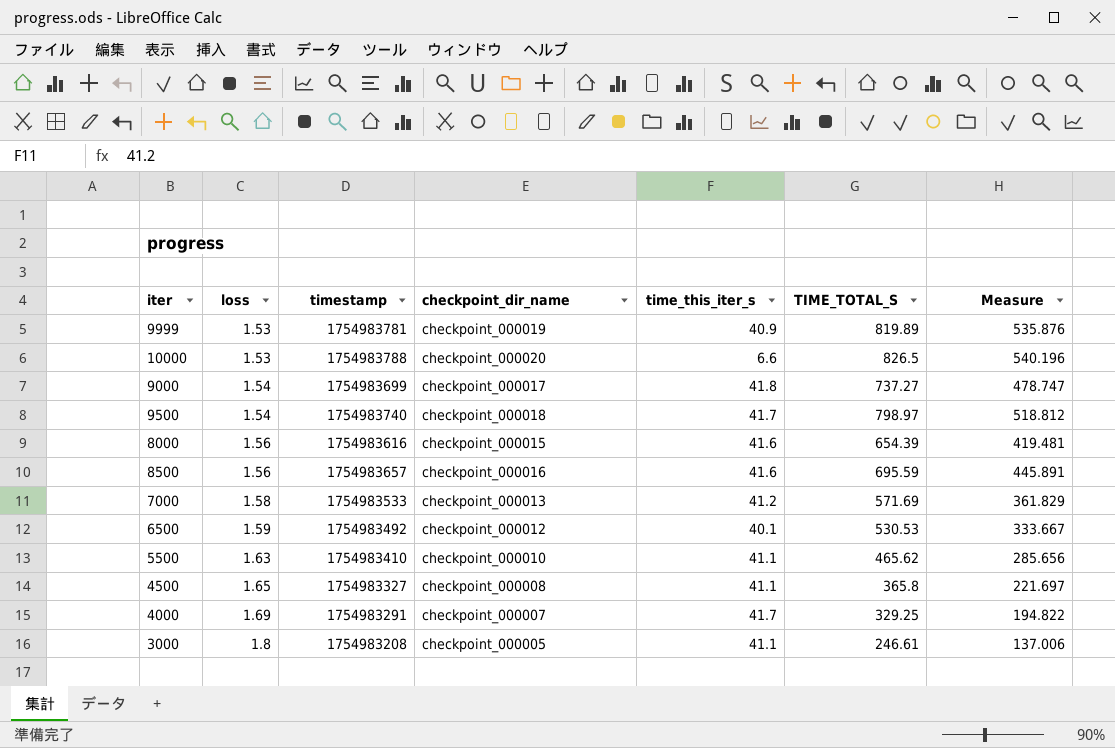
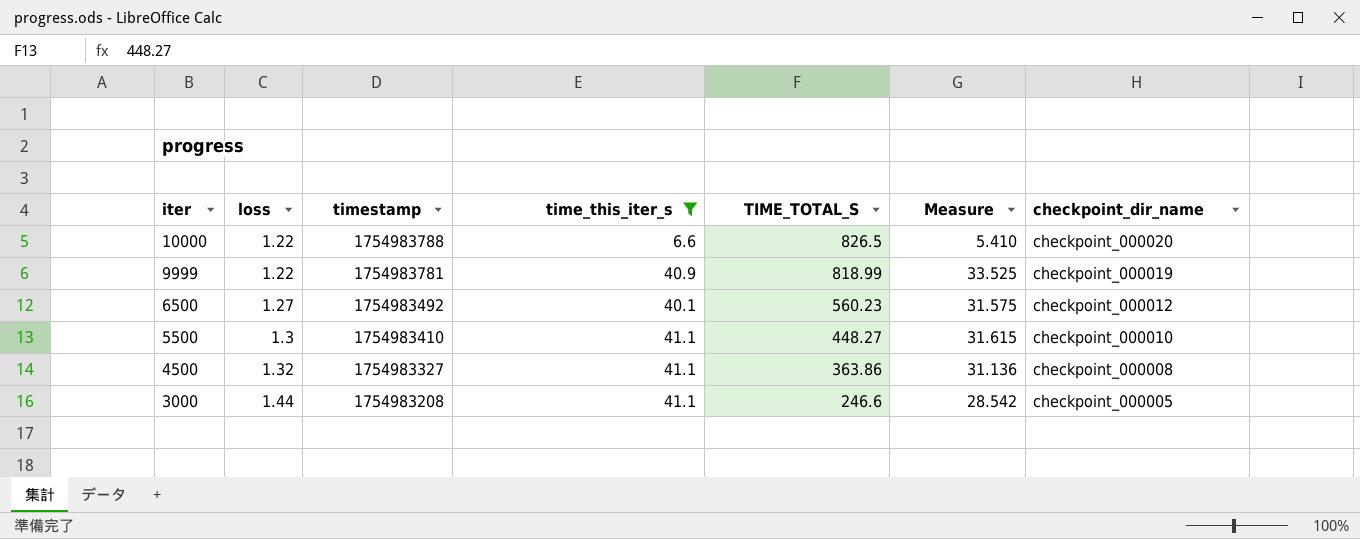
filter: none -> time_this_iter_s <= 41.1
row order: loss ascending -> iter descending
column Measure | formula: [TIME_TOTAL_S] / [loss] -> [time_this_iter_s] / [loss]
column checkpoint_dir_name | position: 4 -> 7
10000 | loss: 1.53 -> 1.22
9999 | loss: 1.53 -> 1.22
9999 | TIME_TOTAL_S: 819.89 -> 818.99
6500 | loss: 1.59 -> 1.27
6500 | TIME_TOTAL_S: 530.53 -> 560.23
5500 | loss: 1.63 -> 1.3
5500 | TIME_TOTAL_S: 465.62 -> 448.27
4500 | loss: 1.65 -> 1.32
4500 | TIME_TOTAL_S: 365.8 -> 363.86
3000 | loss: 1.8 -> 1.44
3000 | TIME_TOTAL_S: 246.61 -> 246.6

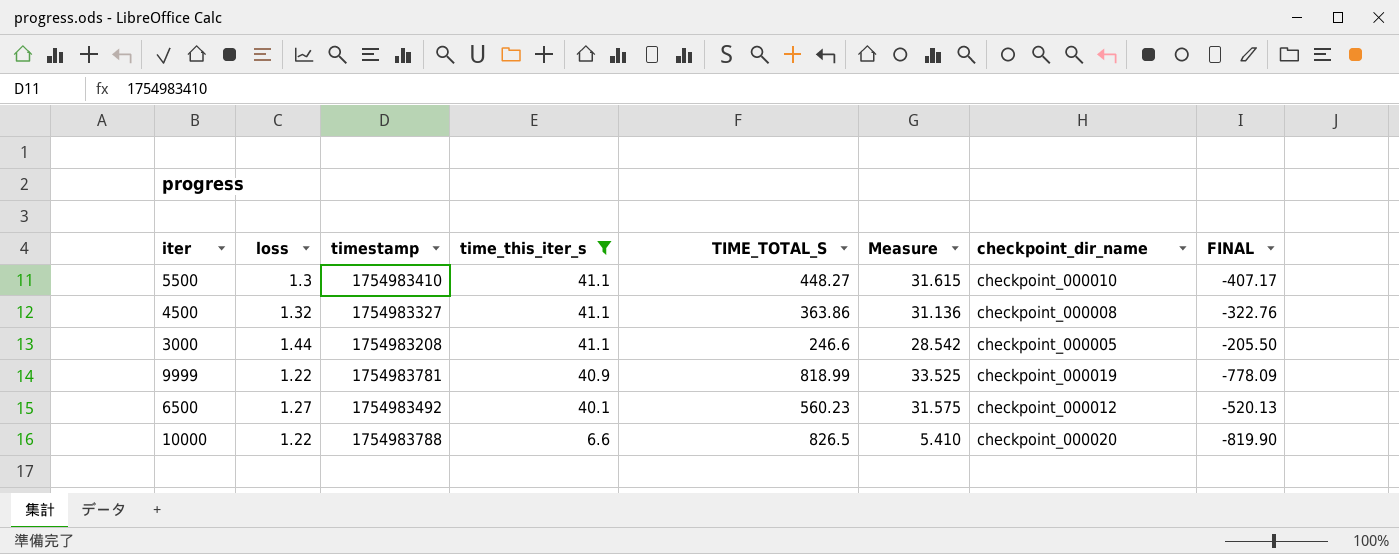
row order: iter descending -> time_this_iter_s descending
column FINAL | formula: none -> [time_this_iter_s] - [TIME_TOTAL_S]

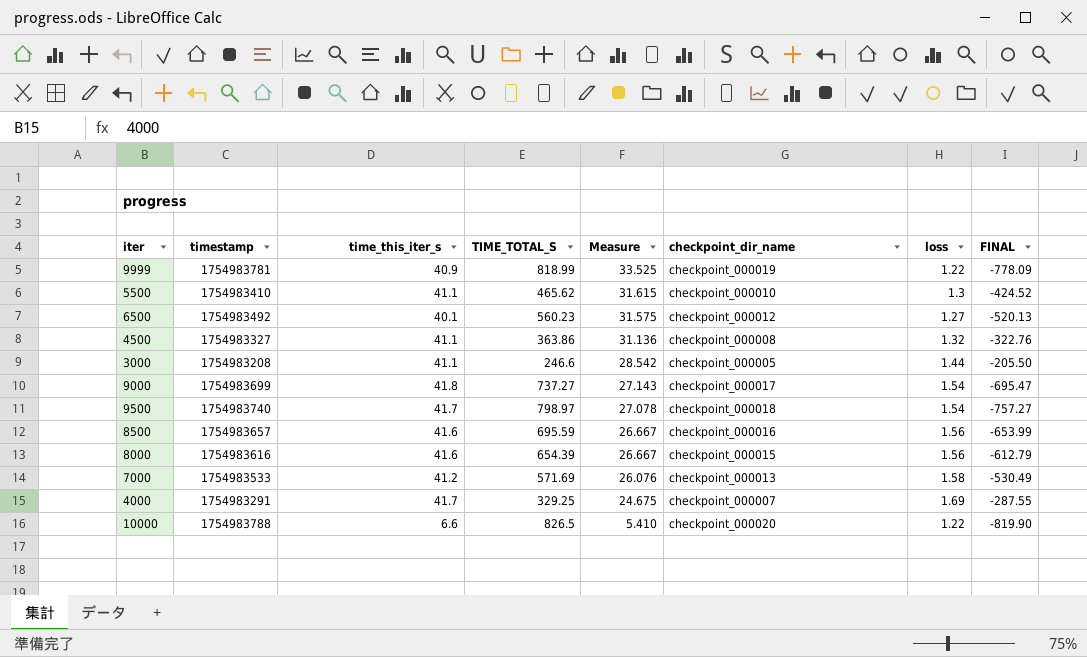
filter: time_this_iter_s <= 41.1 -> none
row order: time_this_iter_s descending -> Measure descending
column loss | position: 2 -> 7
5500 | TIME_TOTAL_S: 448.27 -> 465.62
5500 | FINAL: -407.17 -> -424.52

